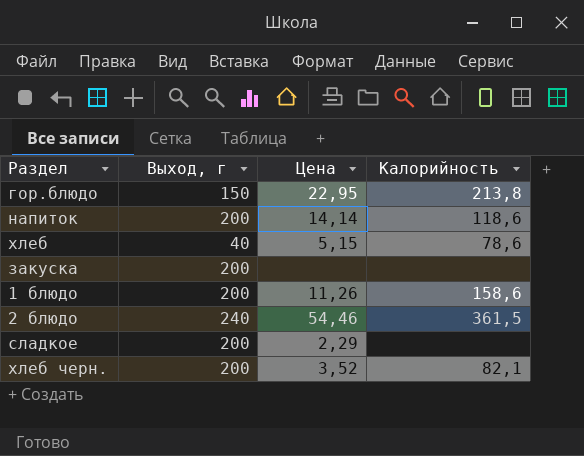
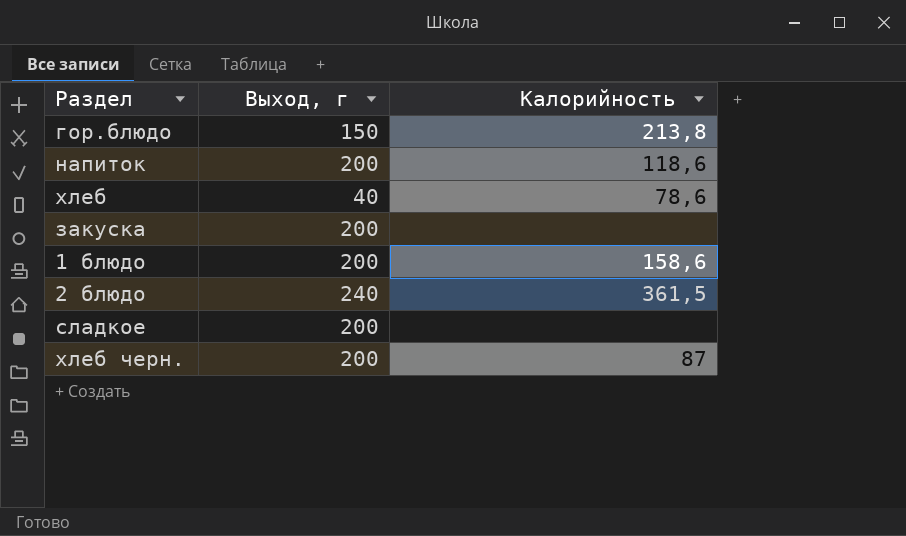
column Цена | position: 3 -> none
хлеб черн. | Калорийность: 82,1 -> 87

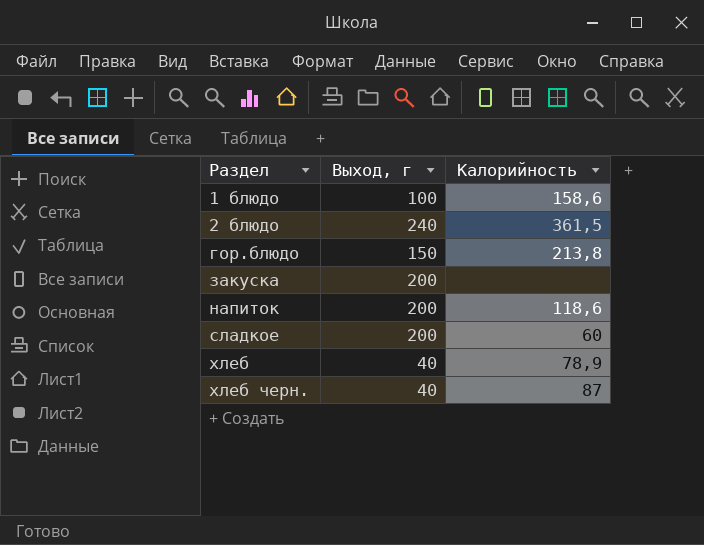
row order: none -> Раздел ascending
1 блюдо | Выход, г: 200 -> 100
сладкое | Калорийность: none -> 60
хлеб | Калорийность: 78,6 -> 78,9
хлеб черн. | Выход, г: 200 -> 40

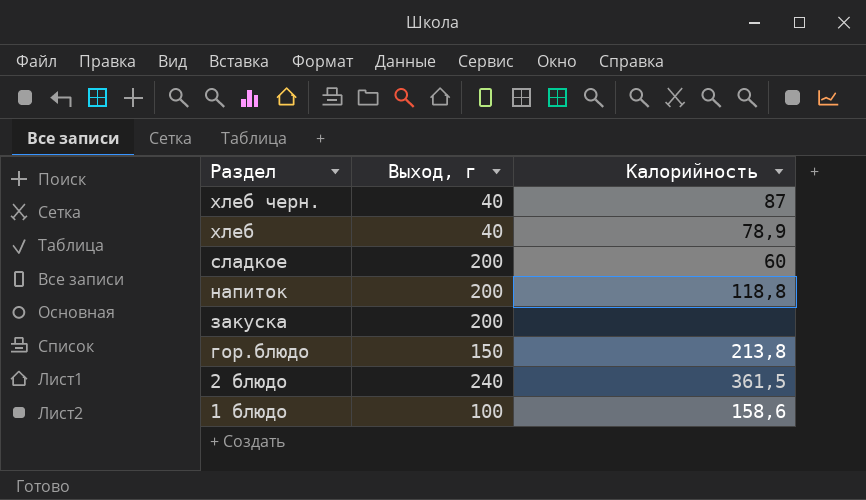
row order: Раздел ascending -> Раздел descending
напиток | Калорийность: 118,6 -> 118,8

